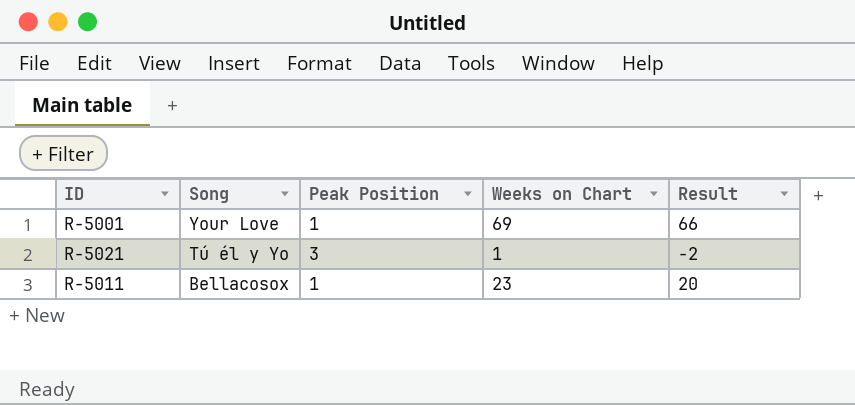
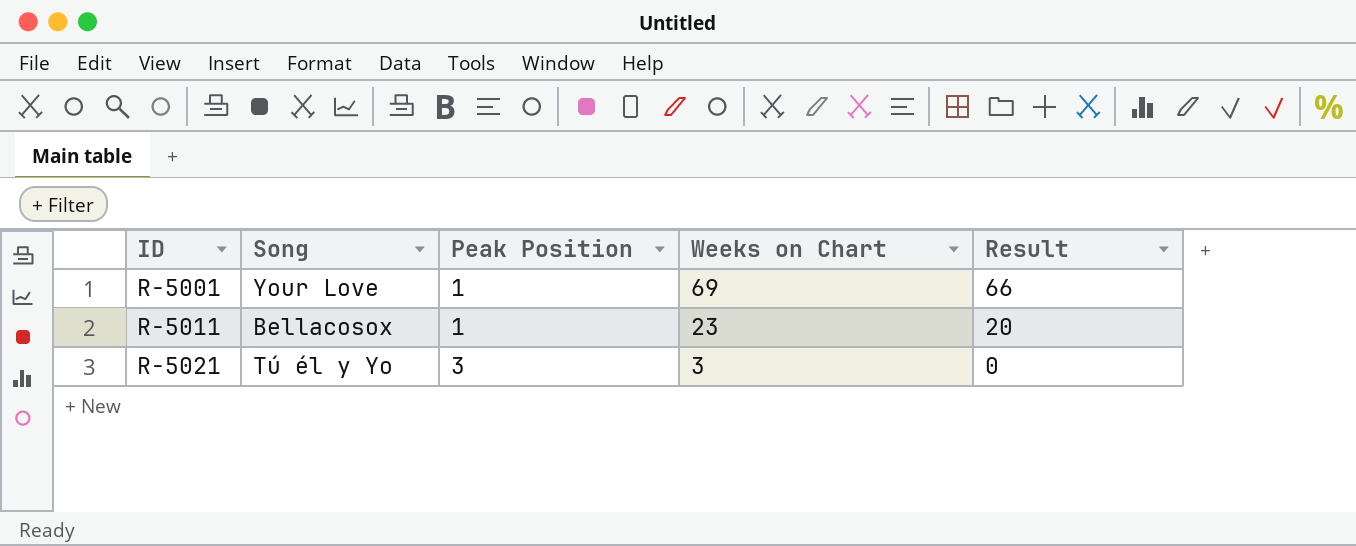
row order: Song descending -> ID ascending
R-5021 | Weeks on Chart: 1 -> 3
R-5021 | Result: -2 -> 0

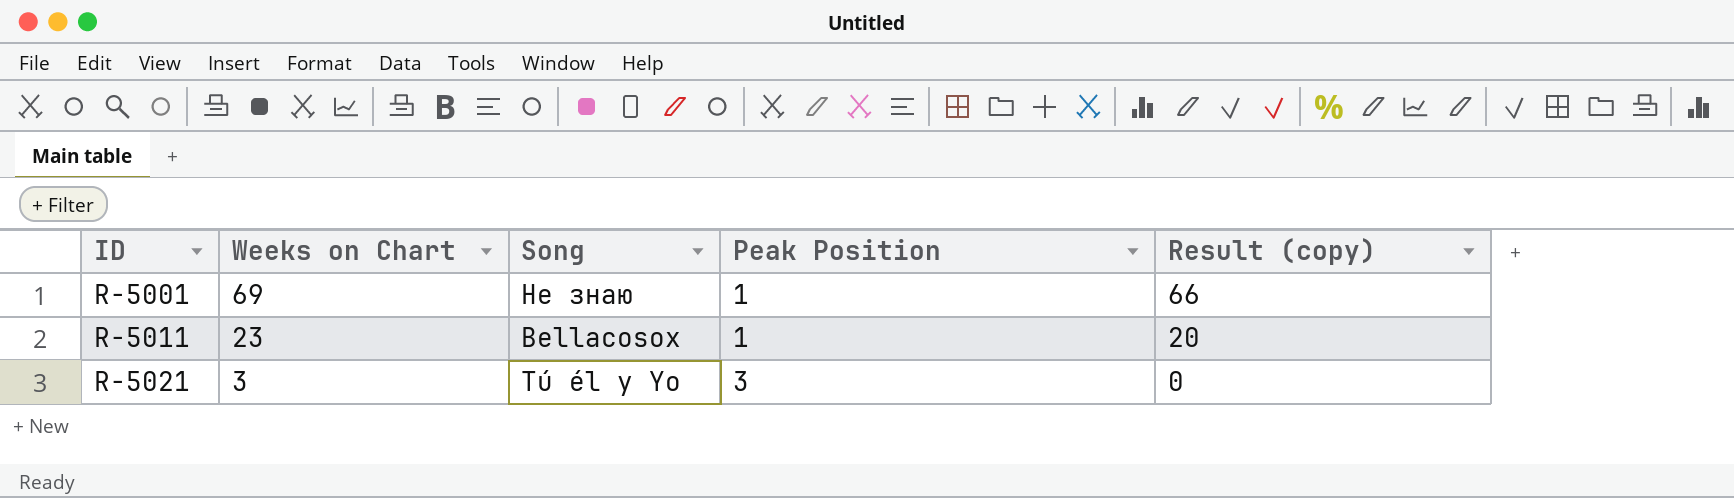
column Weeks on Chart | position: 4 -> 2
column name: Result -> Result (copy)
R-5001 | Song: Your Love -> Не знаю

